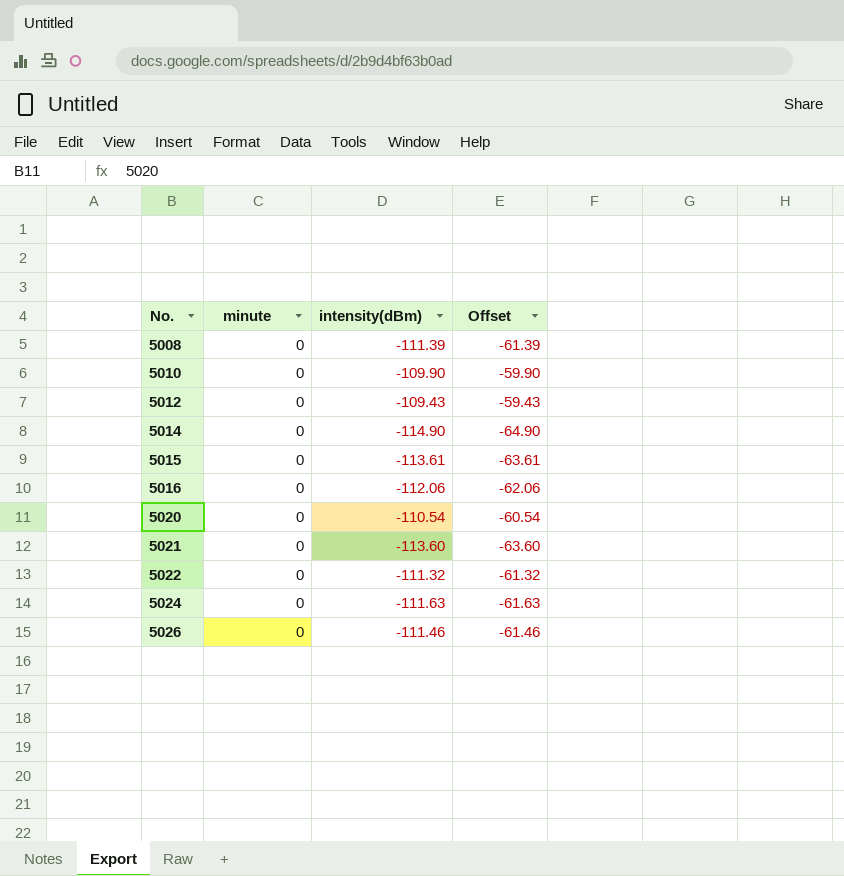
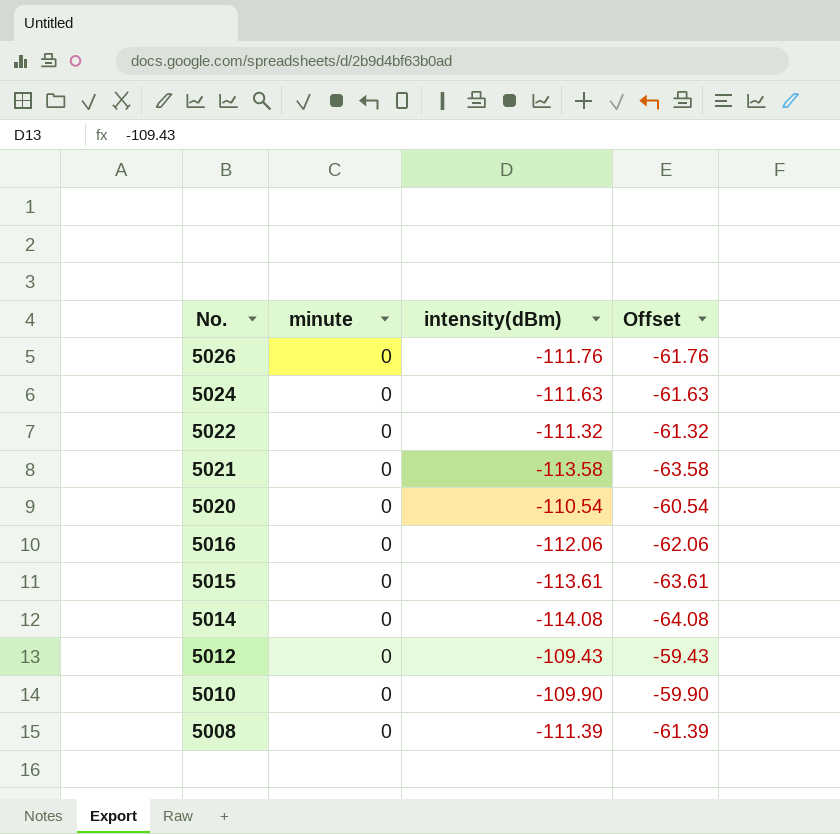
row order: No. ascending -> No. descending
5026 | intensity(dBm): -111.46 -> -111.76
5026 | Offset: -61.46 -> -61.76
5021 | intensity(dBm): -113.60 -> -113.58
5021 | Offset: -63.60 -> -63.58
5014 | intensity(dBm): -114.90 -> -114.08
5014 | Offset: -64.90 -> -64.08

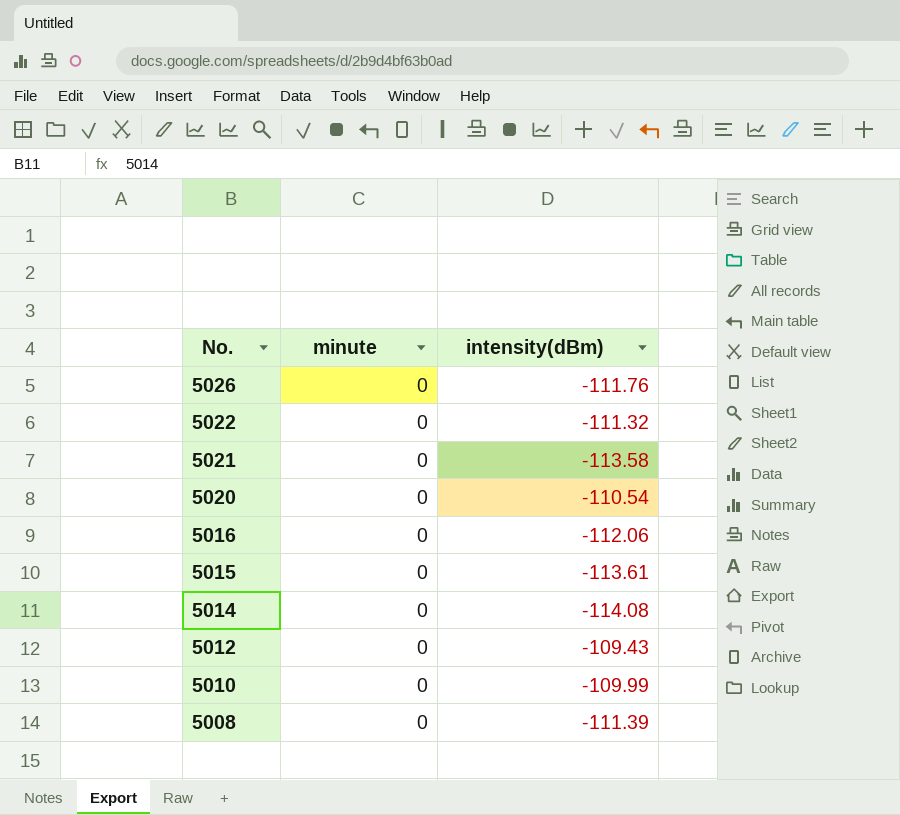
column Offset | formula: [intensity(dBm)] + 50 -> none
row 5024: 0 | -111.63 | -61.63 -> none
5010 | intensity(dBm): -109.90 -> -109.99

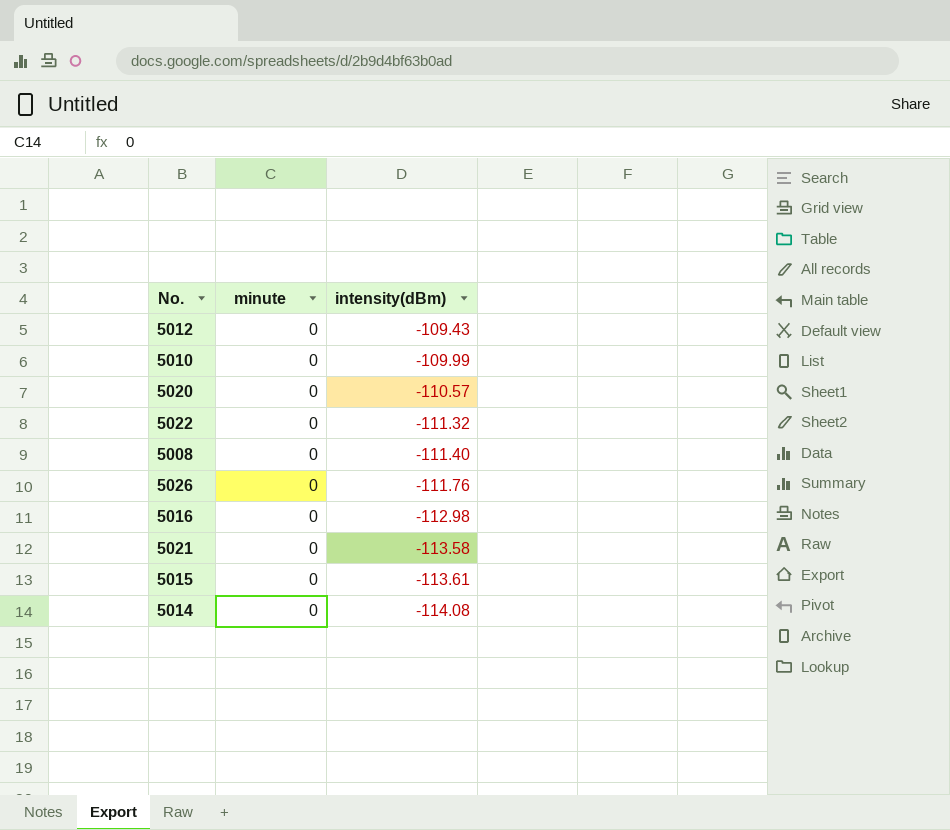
row order: No. descending -> intensity(dBm) descending
5020 | intensity(dBm): -110.54 -> -110.57
5008 | intensity(dBm): -111.39 -> -111.40
5016 | intensity(dBm): -112.06 -> -112.98

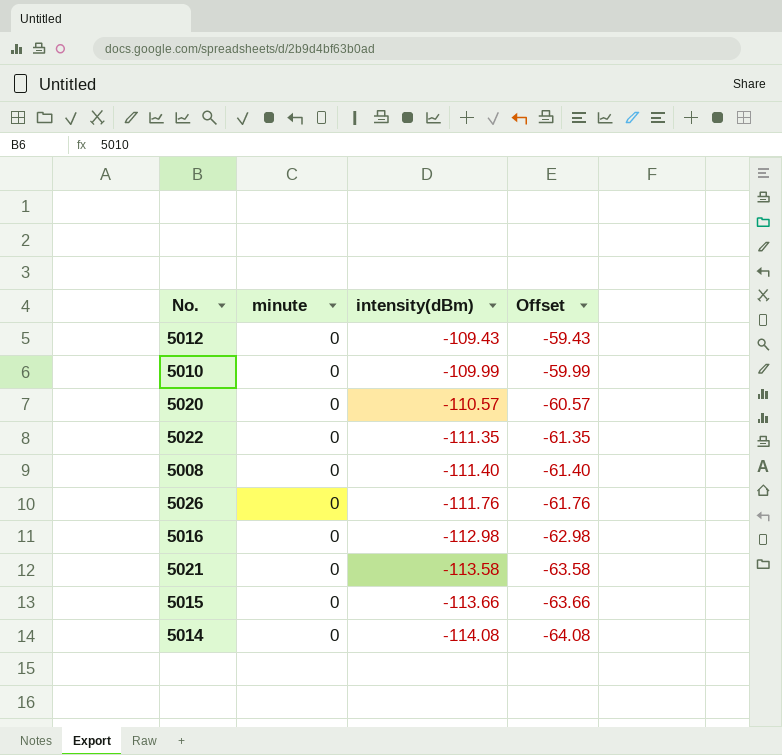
column Offset | formula: none -> [intensity(dBm)] + 50
5022 | intensity(dBm): -111.32 -> -111.35
5015 | intensity(dBm): -113.61 -> -113.66

